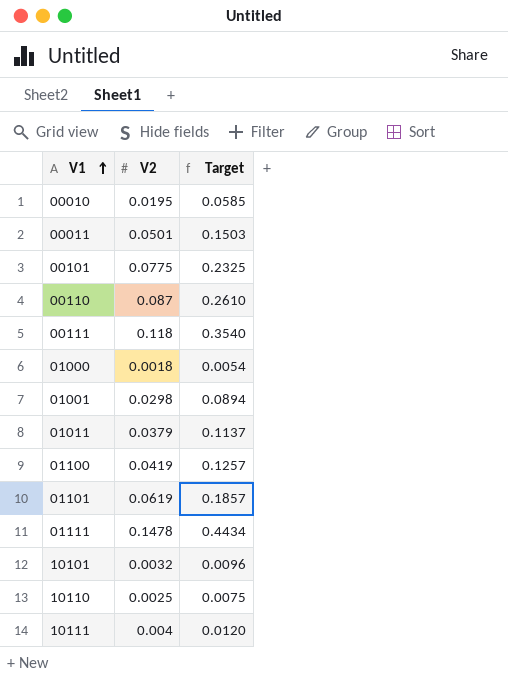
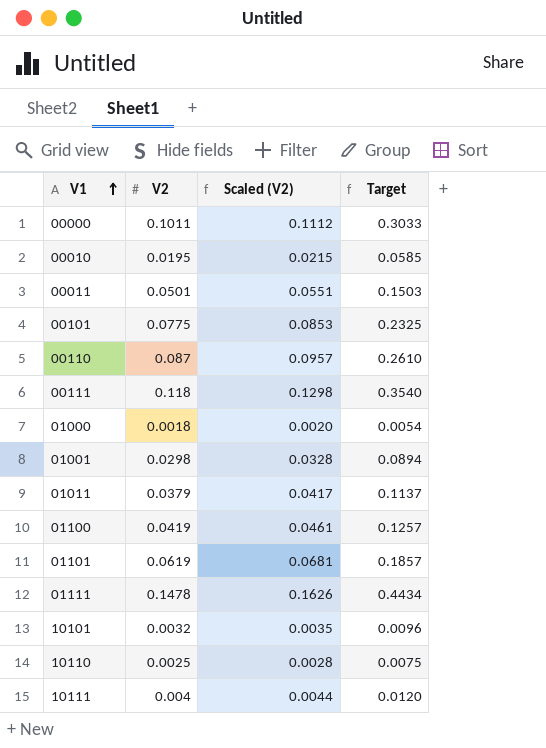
column Scaled (V2) | formula: none -> [V2] * 1.1
row 00000: none -> 0.1011 | 0.1112 | 0.3033

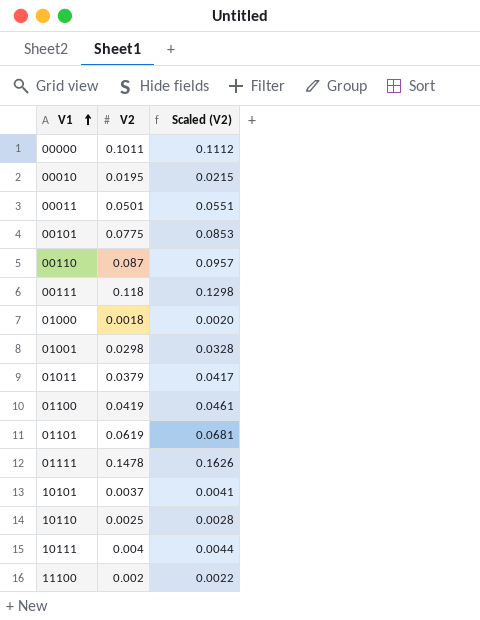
column Target | formula: [V2] * 3 -> none
10101 | V2: 0.0032 -> 0.0037
10101 | Scaled (V2): 0.0035 -> 0.0041
row 11100: none -> 0.002 | 0.0022

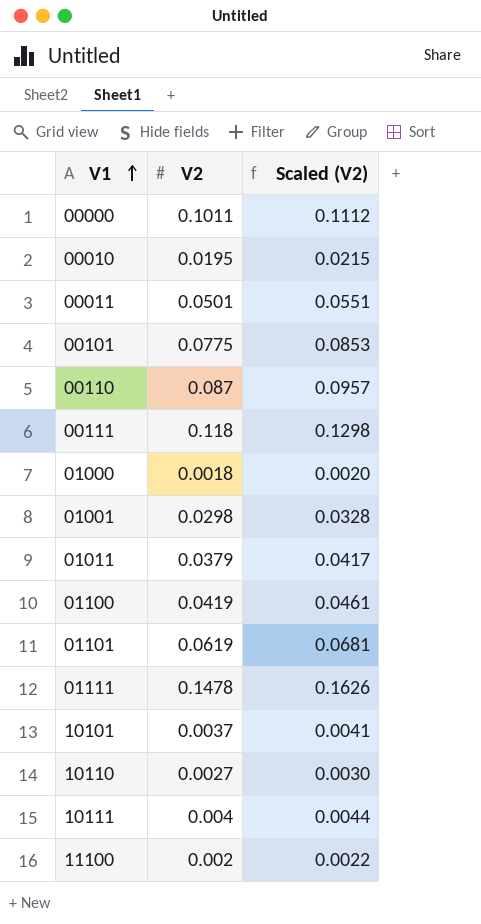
10110 | V2: 0.0025 -> 0.0027
10110 | Scaled (V2): 0.0028 -> 0.0030

